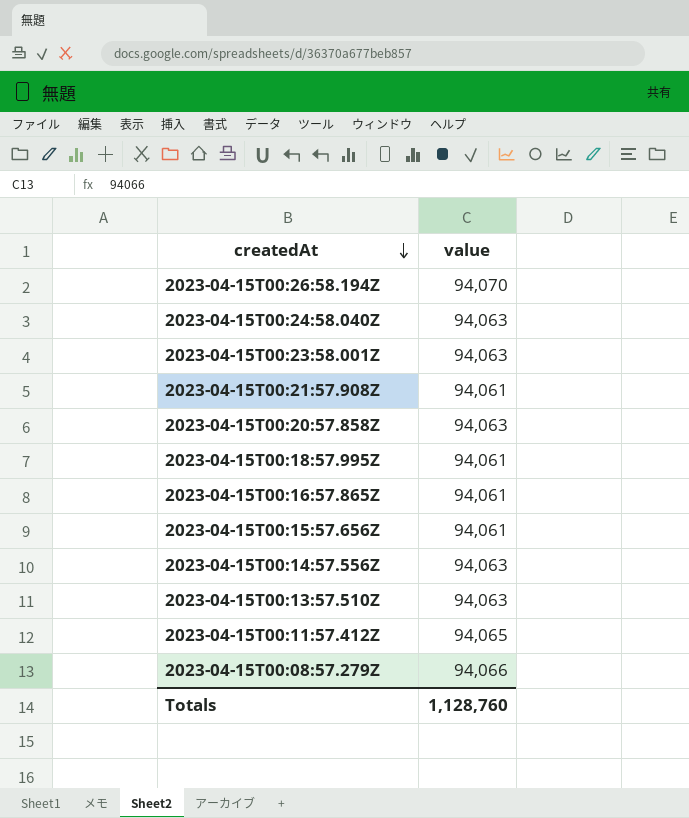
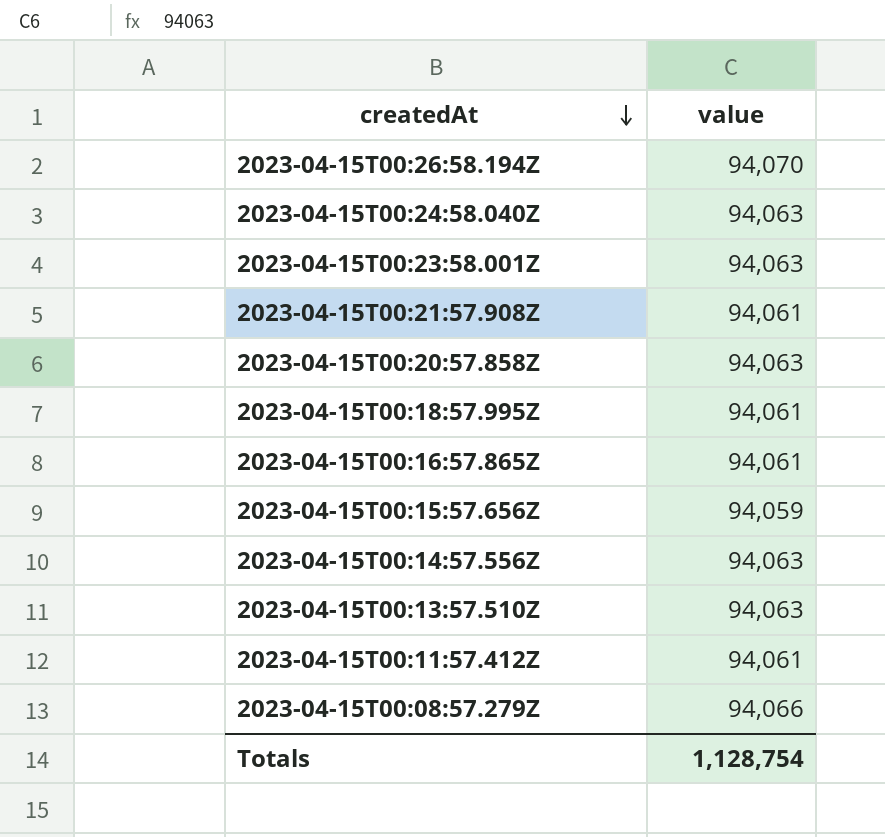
2023-04-15T00:15:57.656Z | value: 94,061 -> 94,059
2023-04-15T00:11:57.412Z | value: 94,065 -> 94,061
Totals | value: 1,128,760 -> 1,128,754

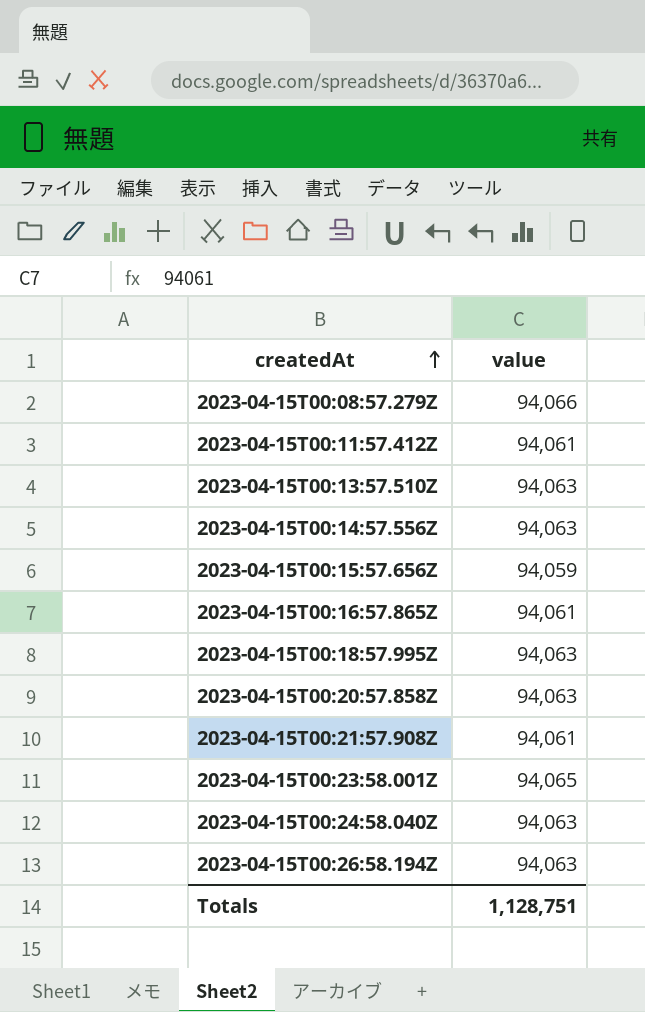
row order: createdAt descending -> createdAt ascending
2023-04-15T00:18:57.995Z | value: 94,061 -> 94,063
2023-04-15T00:23:58.001Z | value: 94,063 -> 94,065
2023-04-15T00:26:58.194Z | value: 94,070 -> 94,063
Totals | value: 1,128,754 -> 1,128,751

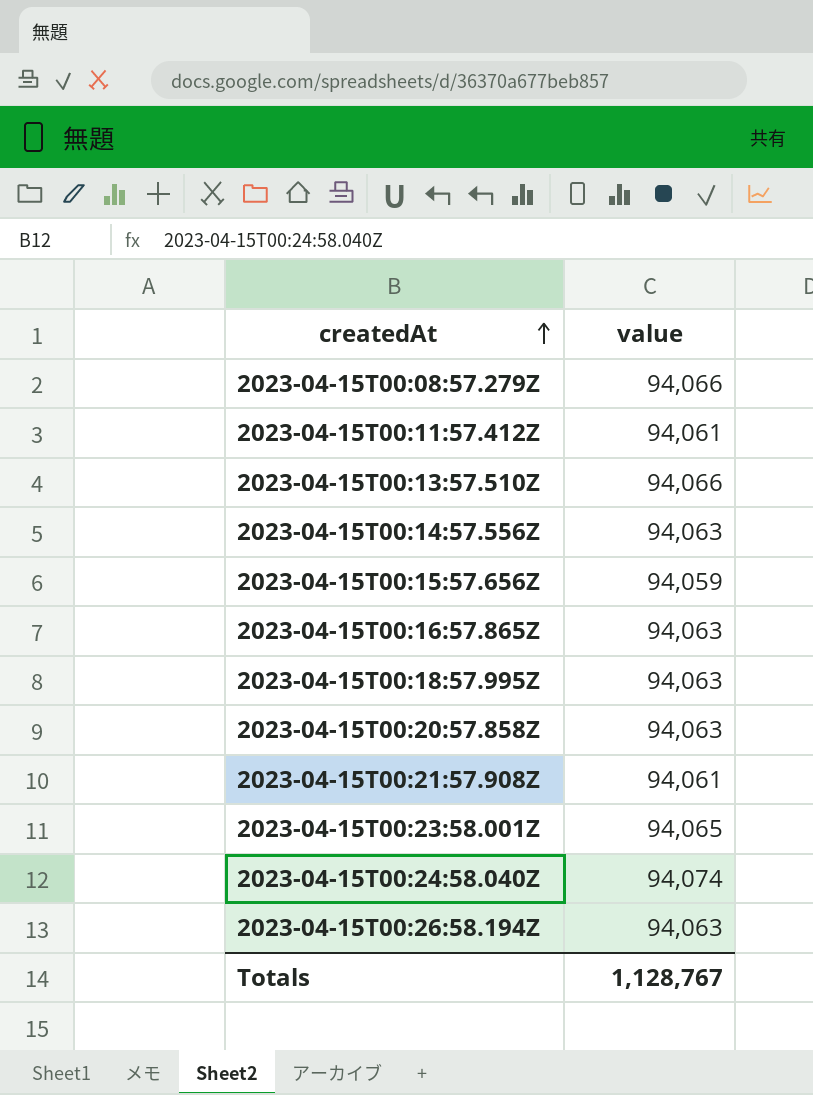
2023-04-15T00:13:57.510Z | value: 94,063 -> 94,066
2023-04-15T00:16:57.865Z | value: 94,061 -> 94,063
2023-04-15T00:24:58.040Z | value: 94,063 -> 94,074
Totals | value: 1,128,751 -> 1,128,767

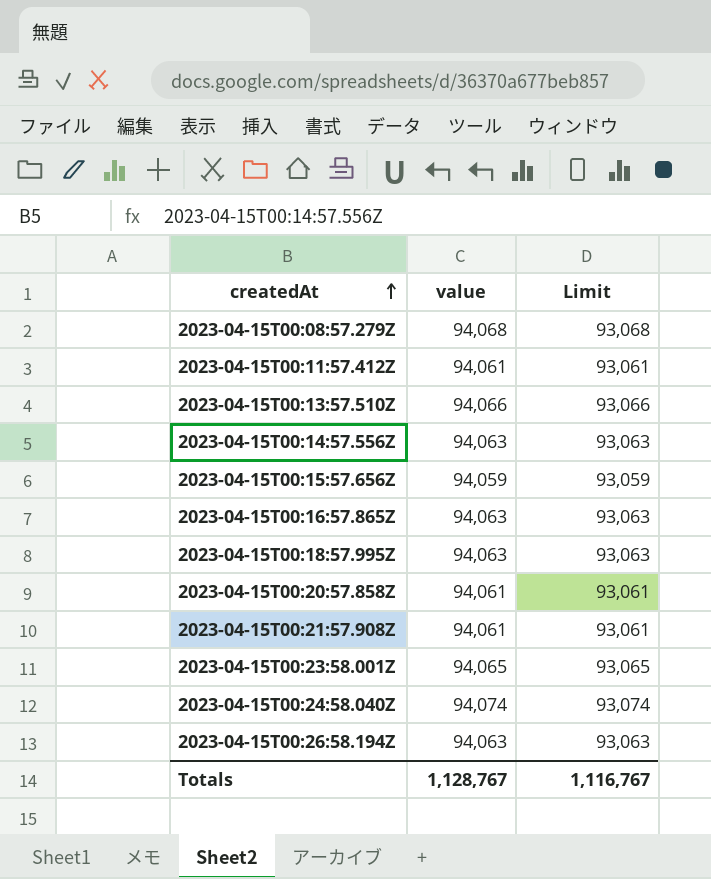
column Limit | formula: none -> [value] - 1000
2023-04-15T00:08:57.279Z | value: 94,066 -> 94,068
2023-04-15T00:20:57.858Z | value: 94,063 -> 94,061

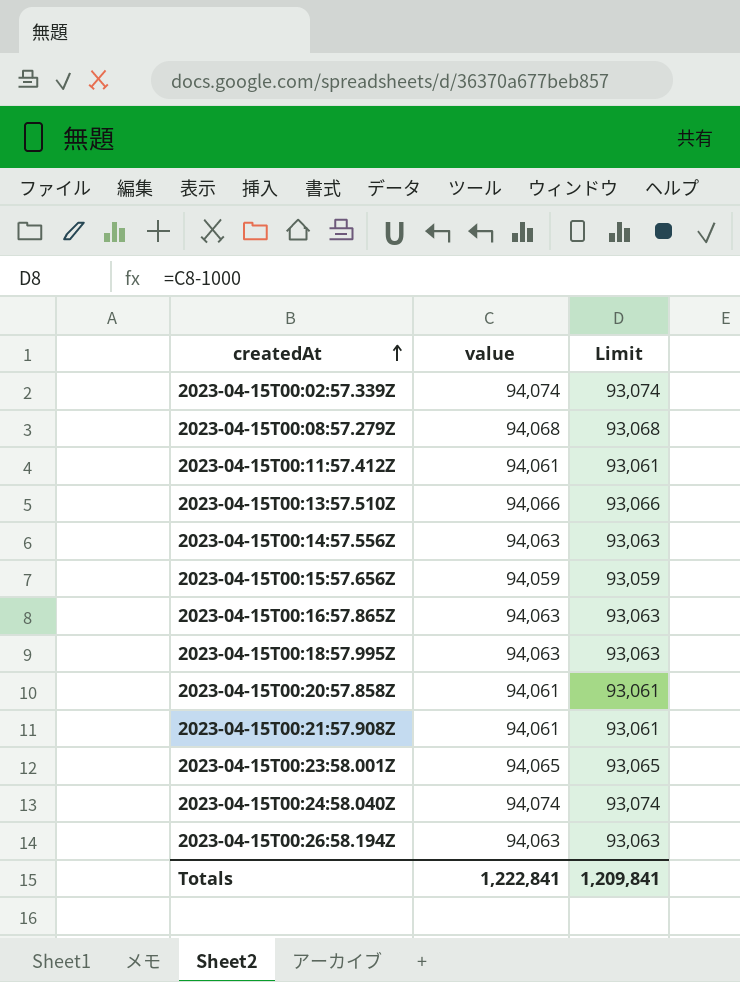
row 2023-04-15T00:02:57.339Z: none -> 94,074 | 93,074
Totals | value: 1,128,767 -> 1,222,841
Totals | Limit: 1,116,767 -> 1,209,841

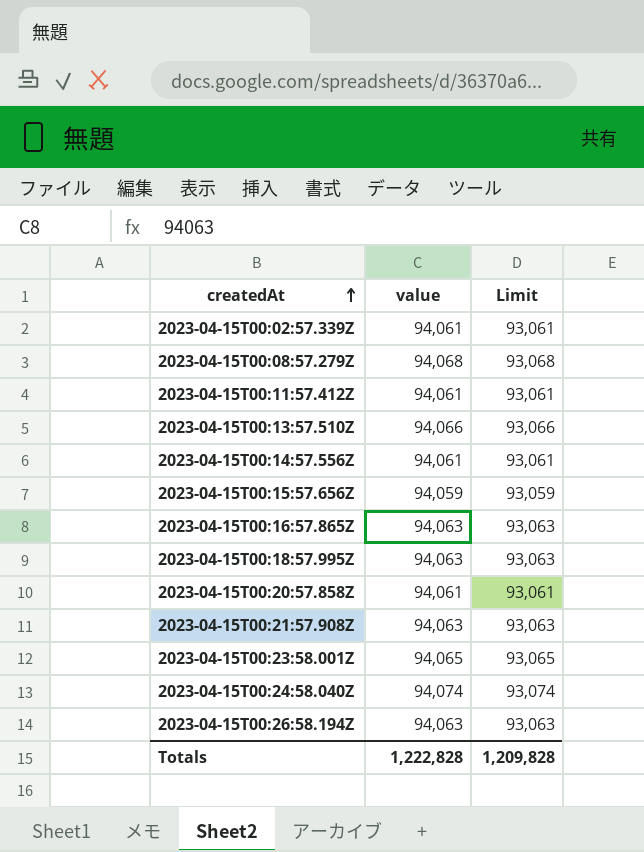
2023-04-15T00:02:57.339Z | value: 94,074 -> 94,061
2023-04-15T00:02:57.339Z | Limit: 93,074 -> 93,061
2023-04-15T00:14:57.556Z | value: 94,063 -> 94,061
2023-04-15T00:14:57.556Z | Limit: 93,063 -> 93,061
2023-04-15T00:21:57.908Z | value: 94,061 -> 94,063
2023-04-15T00:21:57.908Z | Limit: 93,061 -> 93,063
Totals | value: 1,222,841 -> 1,222,828
Totals | Limit: 1,209,841 -> 1,209,828

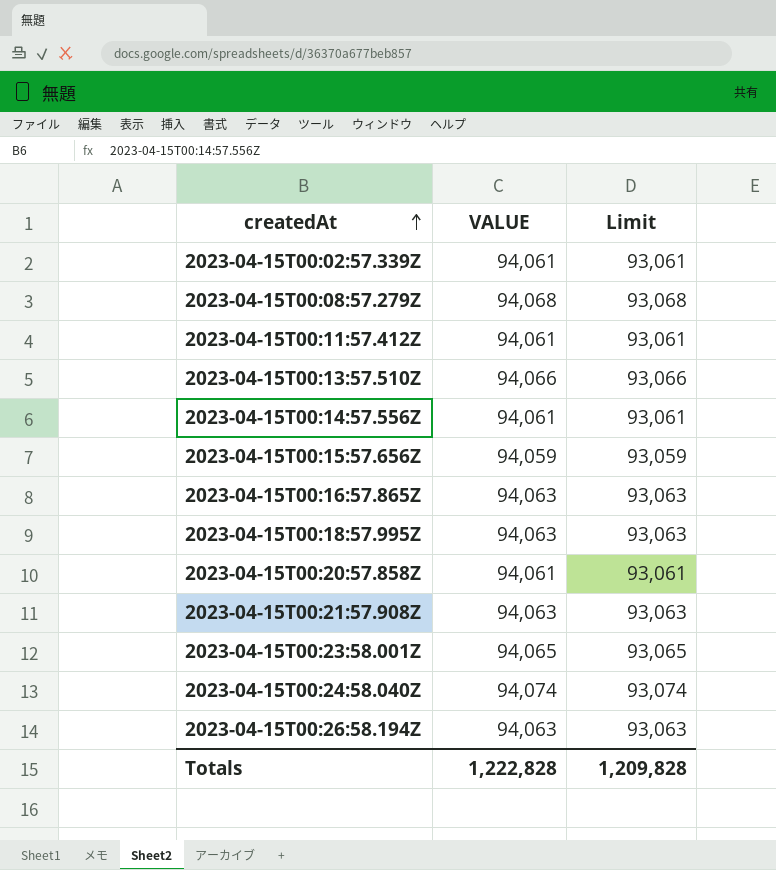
column name: value -> VALUE

